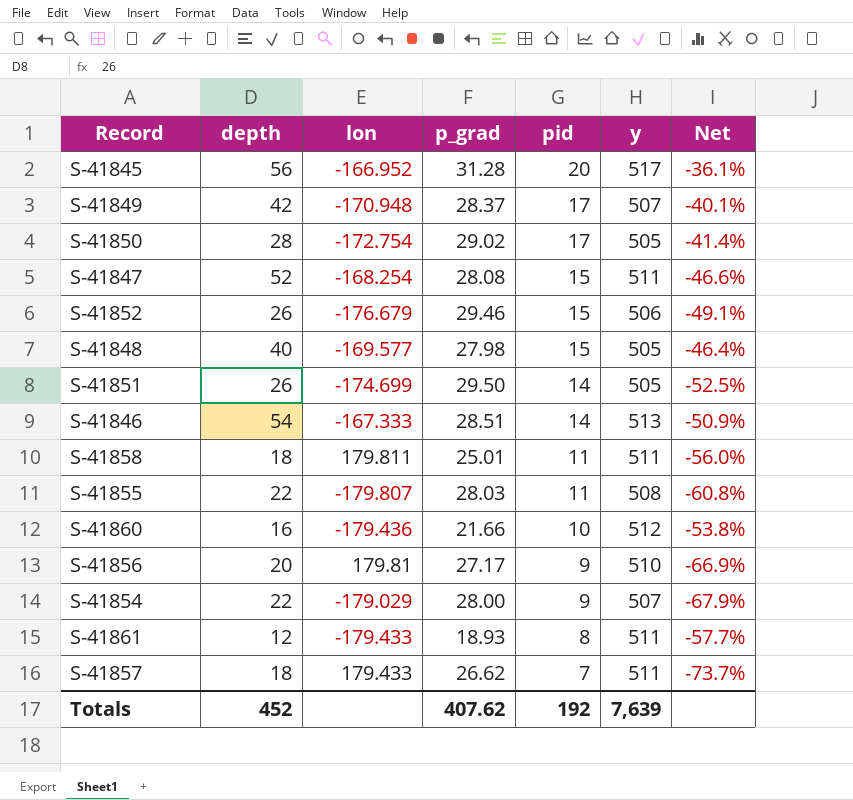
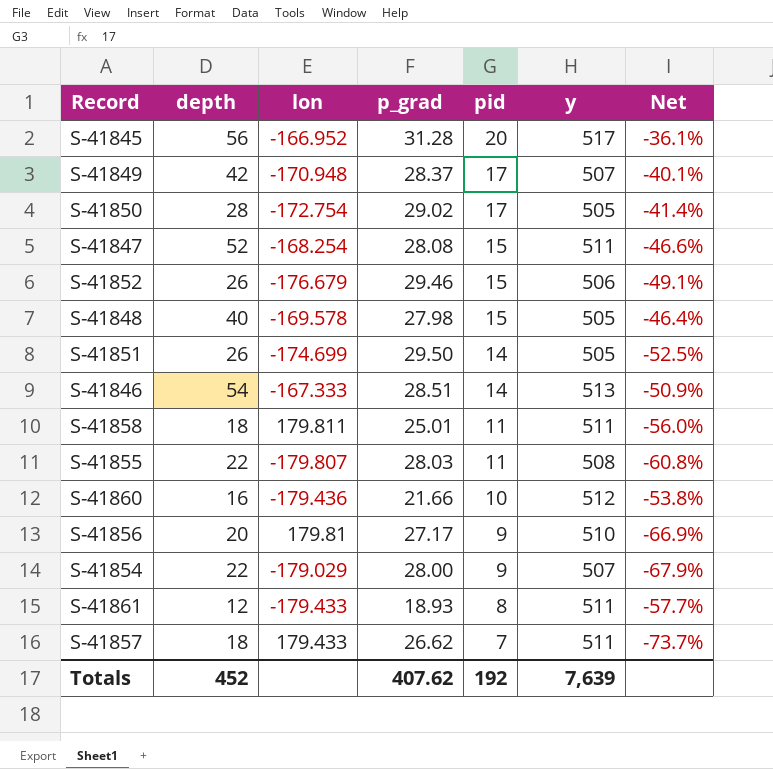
S-41848 | lon: -169.577 -> -169.578

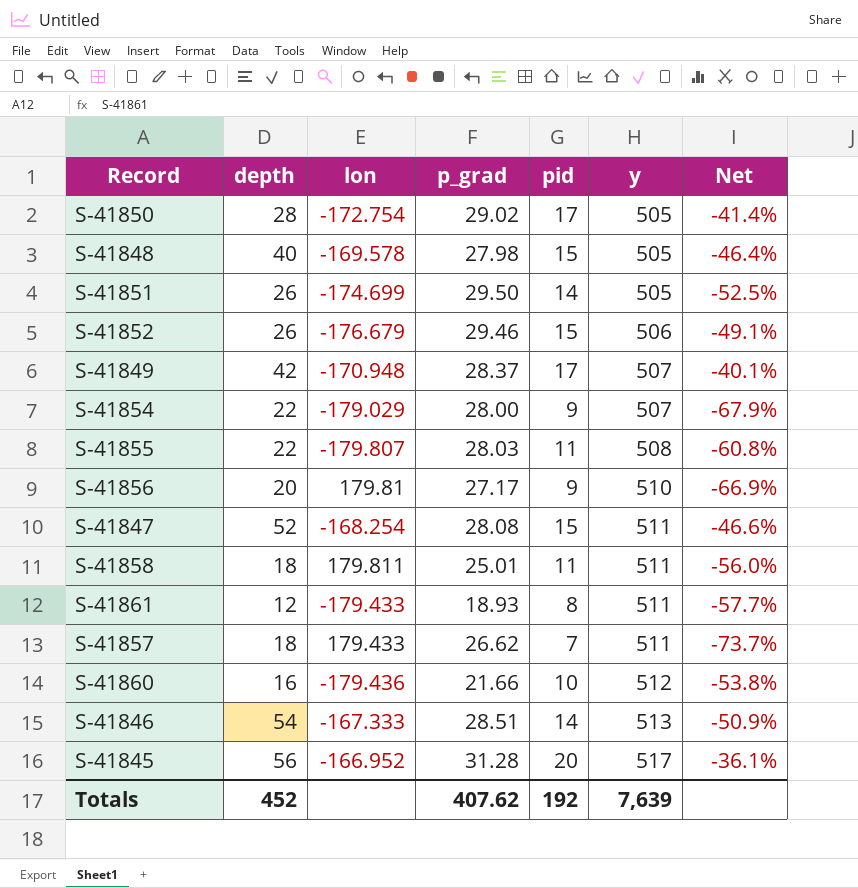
row order: pid descending -> y ascending

